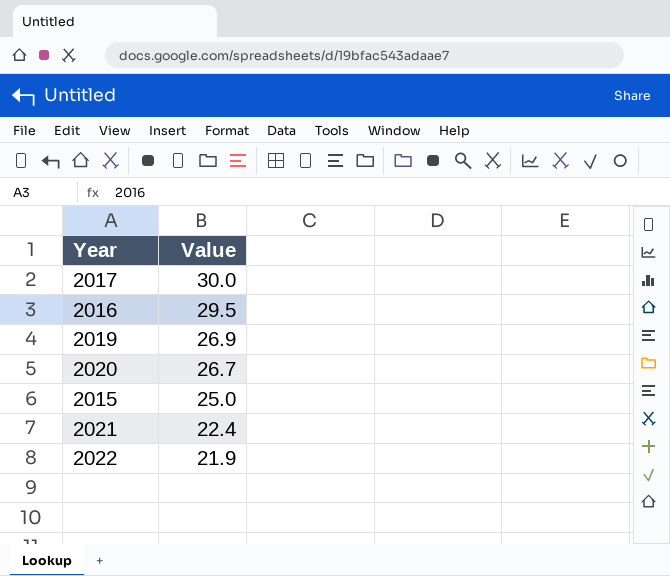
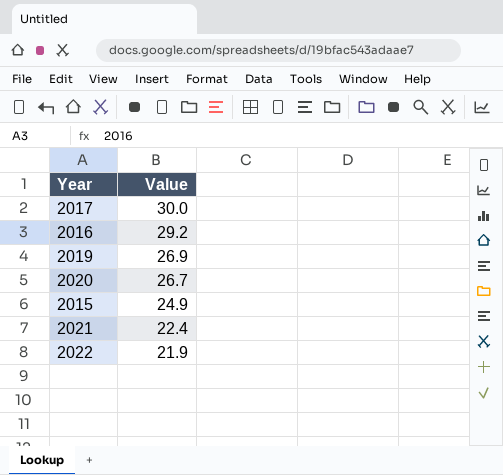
2016 | Value: 29.5 -> 29.2
2015 | Value: 25.0 -> 24.9

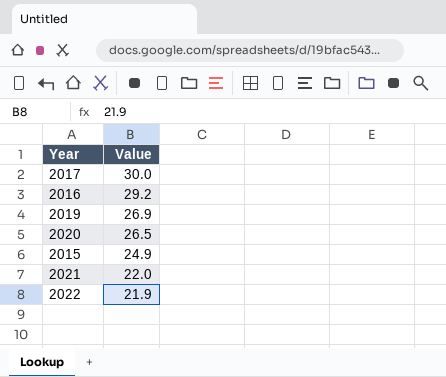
2020 | Value: 26.7 -> 26.5
2021 | Value: 22.4 -> 22.0

